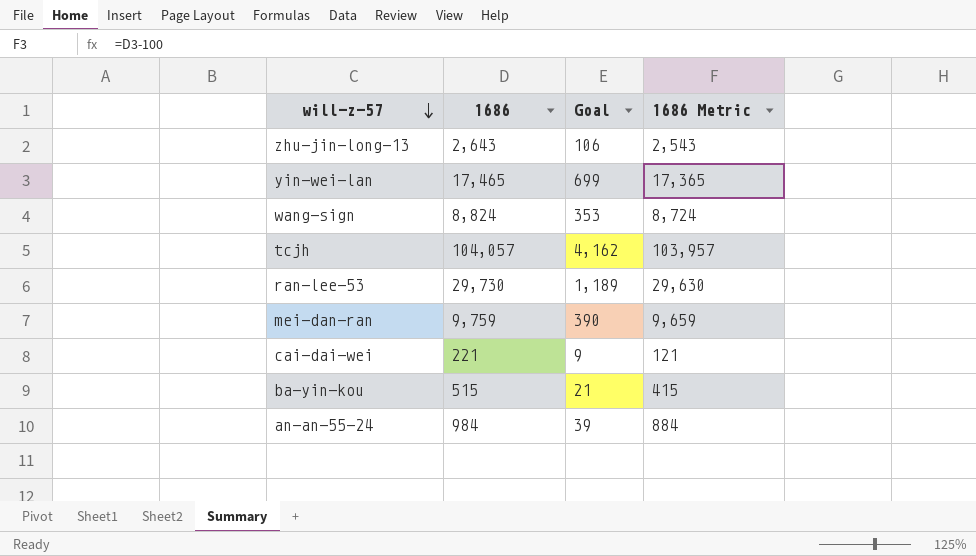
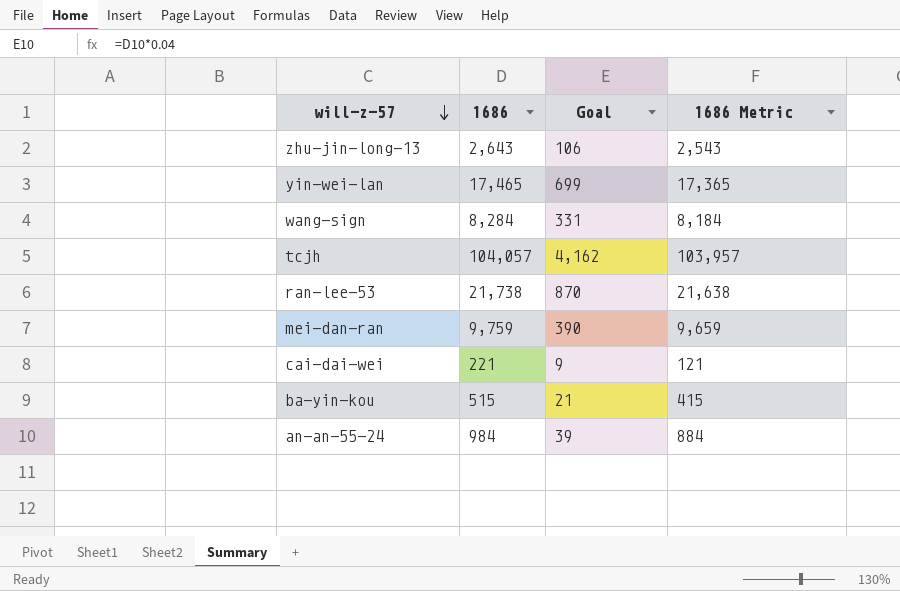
wang-sign | 1686: 8,824 -> 8,284
wang-sign | Goal: 353 -> 331
wang-sign | 1686 Metric: 8,724 -> 8,184
ran-lee-53 | 1686: 29,730 -> 21,738
ran-lee-53 | Goal: 1,189 -> 870
ran-lee-53 | 1686 Metric: 29,630 -> 21,638

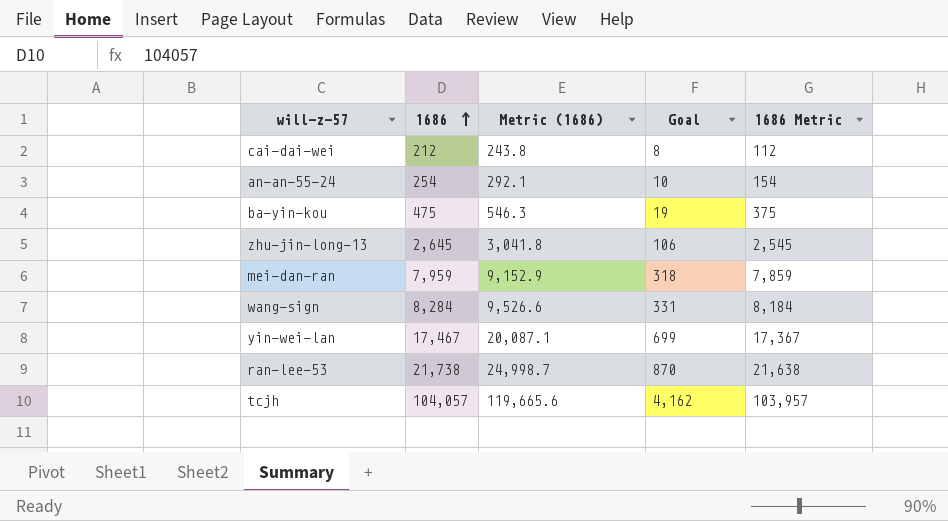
row order: will-z-57 descending -> 1686 ascending
column Metric (1686) | formula: none -> [1686] * 1.15
cai-dai-wei | 1686: 221 -> 212
cai-dai-wei | Goal: 9 -> 8
cai-dai-wei | 1686 Metric: 121 -> 112
an-an-55-24 | 1686: 984 -> 254
an-an-55-24 | Goal: 39 -> 10
an-an-55-24 | 1686 Metric: 884 -> 154
ba-yin-kou | 1686: 515 -> 475
ba-yin-kou | Goal: 21 -> 19
ba-yin-kou | 1686 Metric: 415 -> 375
zhu-jin-long-13 | 1686: 2,643 -> 2,645
zhu-jin-long-13 | 1686 Metric: 2,543 -> 2,545
mei-dan-ran | 1686: 9,759 -> 7,959
mei-dan-ran | Goal: 390 -> 318
mei-dan-ran | 1686 Metric: 9,659 -> 7,859
yin-wei-lan | 1686: 17,465 -> 17,467
yin-wei-lan | 1686 Metric: 17,365 -> 17,367

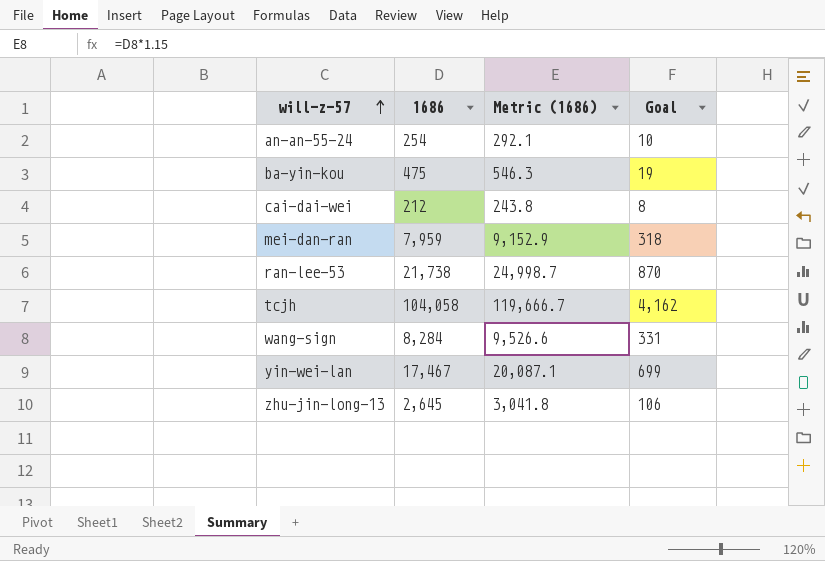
row order: 1686 ascending -> will-z-57 ascending
column 1686 Metric | formula: [1686] - 100 -> none
tcjh | 1686: 104,057 -> 104,058
tcjh | Metric (1686): 119,665.6 -> 119,666.7

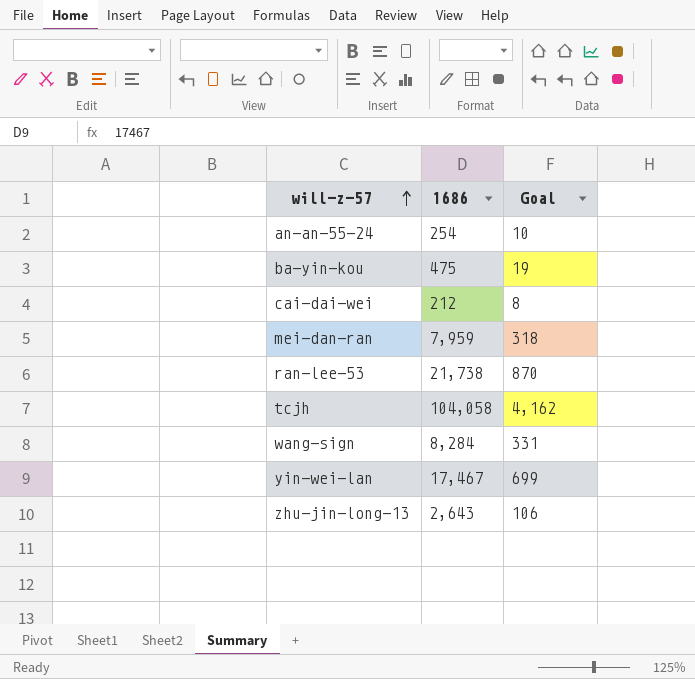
column Metric (1686) | formula: [1686] * 1.15 -> none
zhu-jin-long-13 | 1686: 2,645 -> 2,643

